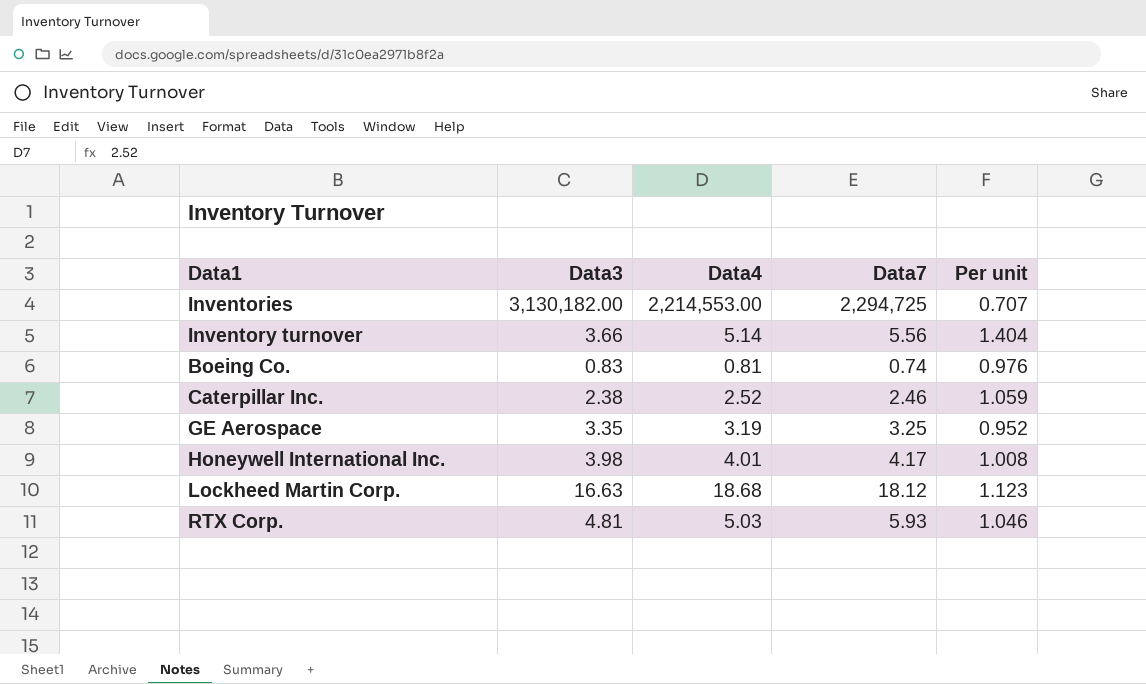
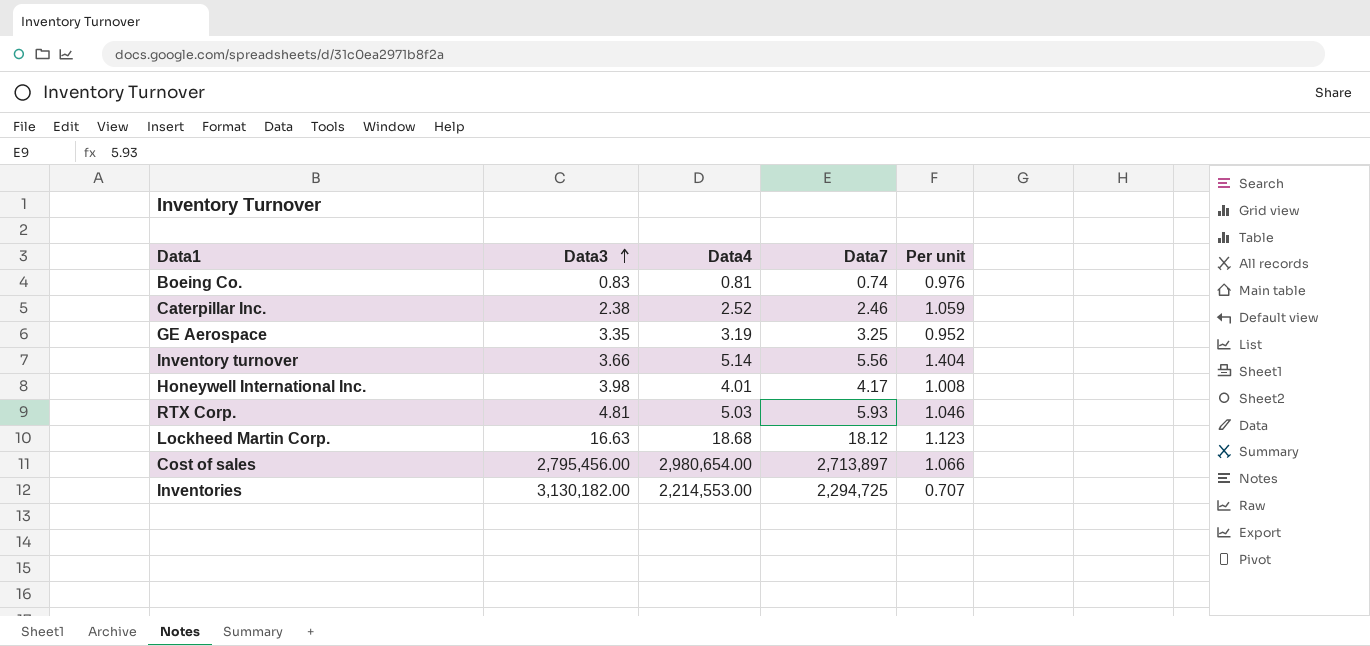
row order: none -> Data3 ascending
row Cost of sales: none -> 2,795,456.00 | 2,980,654.00 | 2,713,897 | 1.066

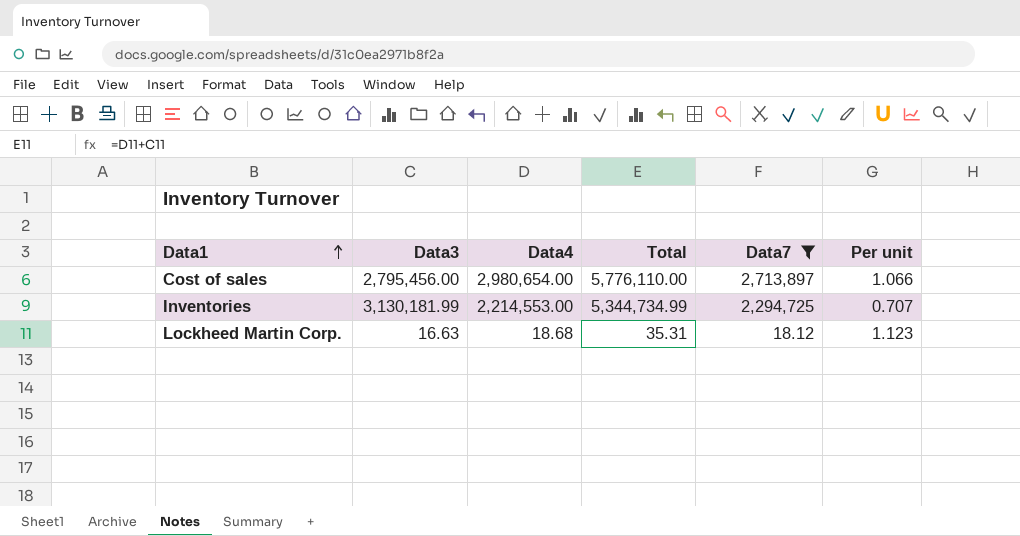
filter: none -> Data7 >= 18.12
row order: Data3 ascending -> Data1 ascending
column Total | formula: none -> [Data3] + [Data4]
Inventories | Data3: 3,130,182.00 -> 3,130,181.99

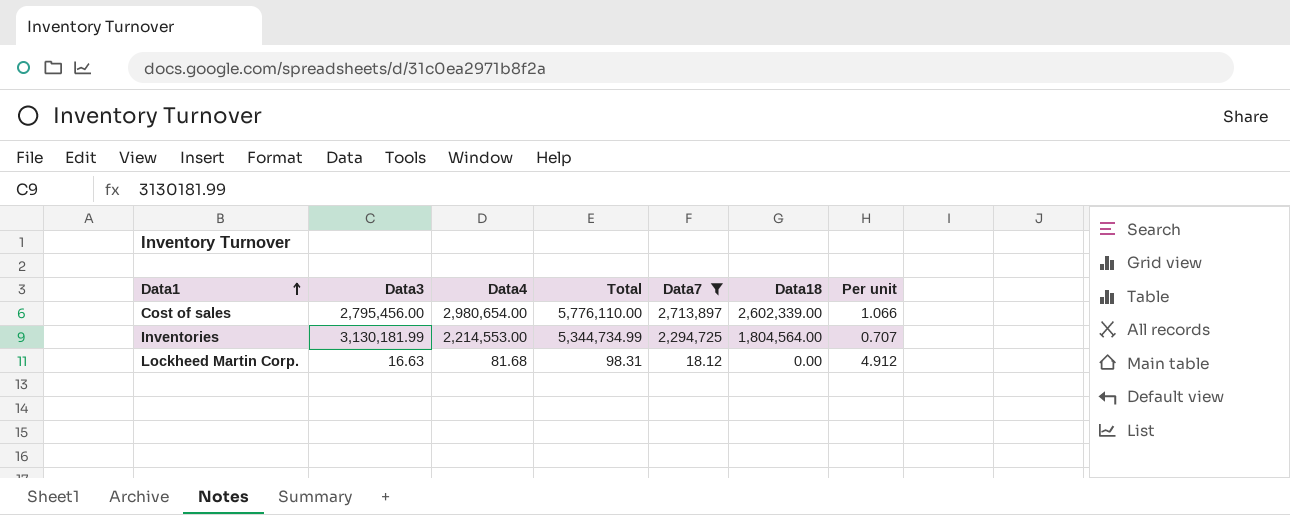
column Data18 | position: none -> 6
Lockheed Martin Corp. | Data4: 18.68 -> 81.68
Lockheed Martin Corp. | Total: 35.31 -> 98.31
Lockheed Martin Corp. | Per unit: 1.123 -> 4.912

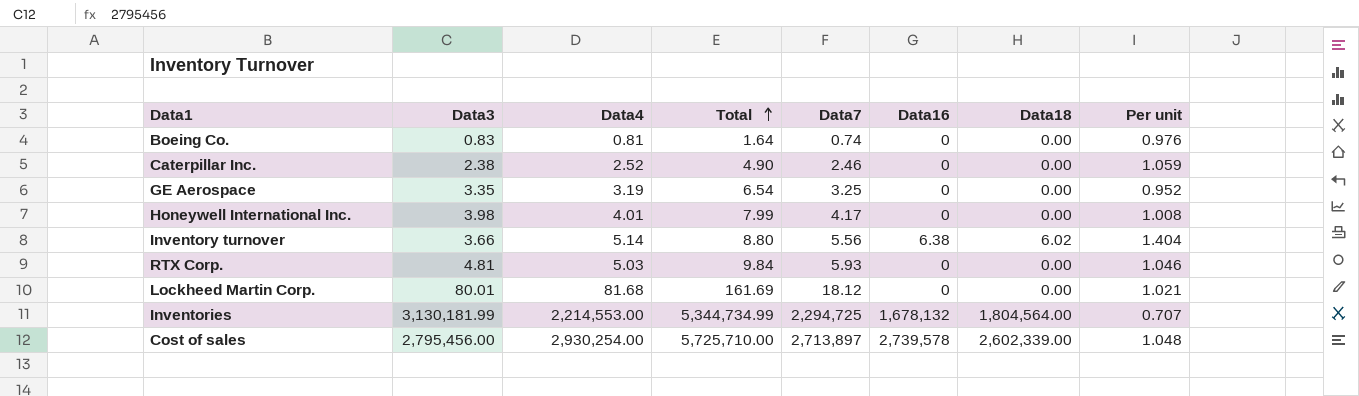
filter: Data7 >= 18.12 -> none
row order: Data1 ascending -> Total ascending
column Data16 | position: none -> 6
Lockheed Martin Corp. | Data3: 16.63 -> 80.01
Lockheed Martin Corp. | Total: 98.31 -> 161.69
Lockheed Martin Corp. | Per unit: 4.912 -> 1.021
Cost of sales | Data4: 2,980,654.00 -> 2,930,254.00
Cost of sales | Total: 5,776,110.00 -> 5,725,710.00
Cost of sales | Per unit: 1.066 -> 1.048

